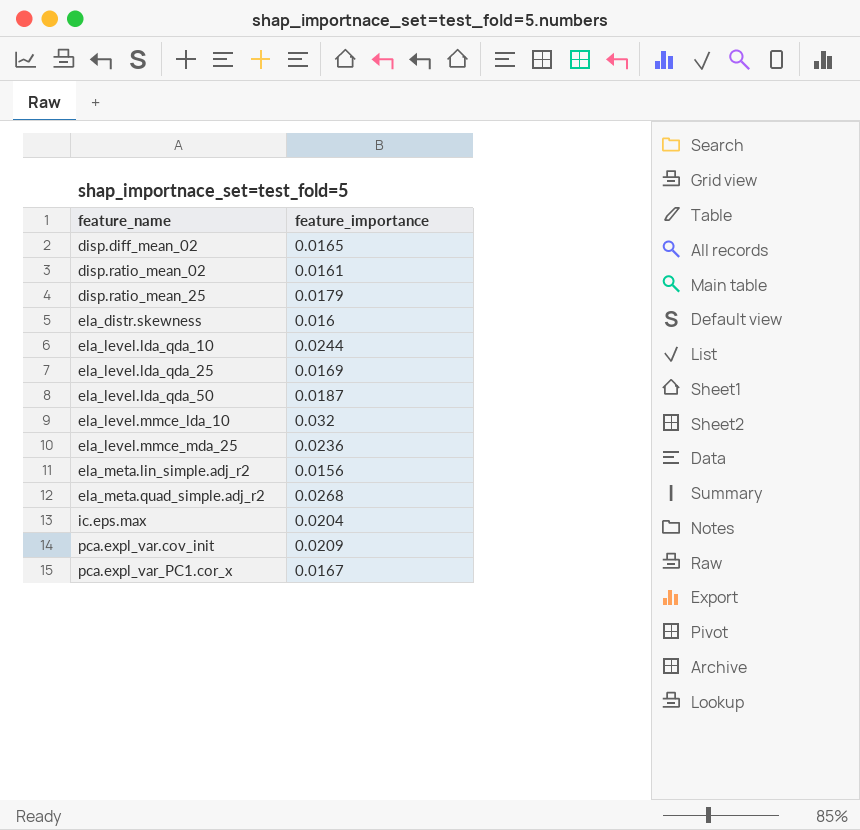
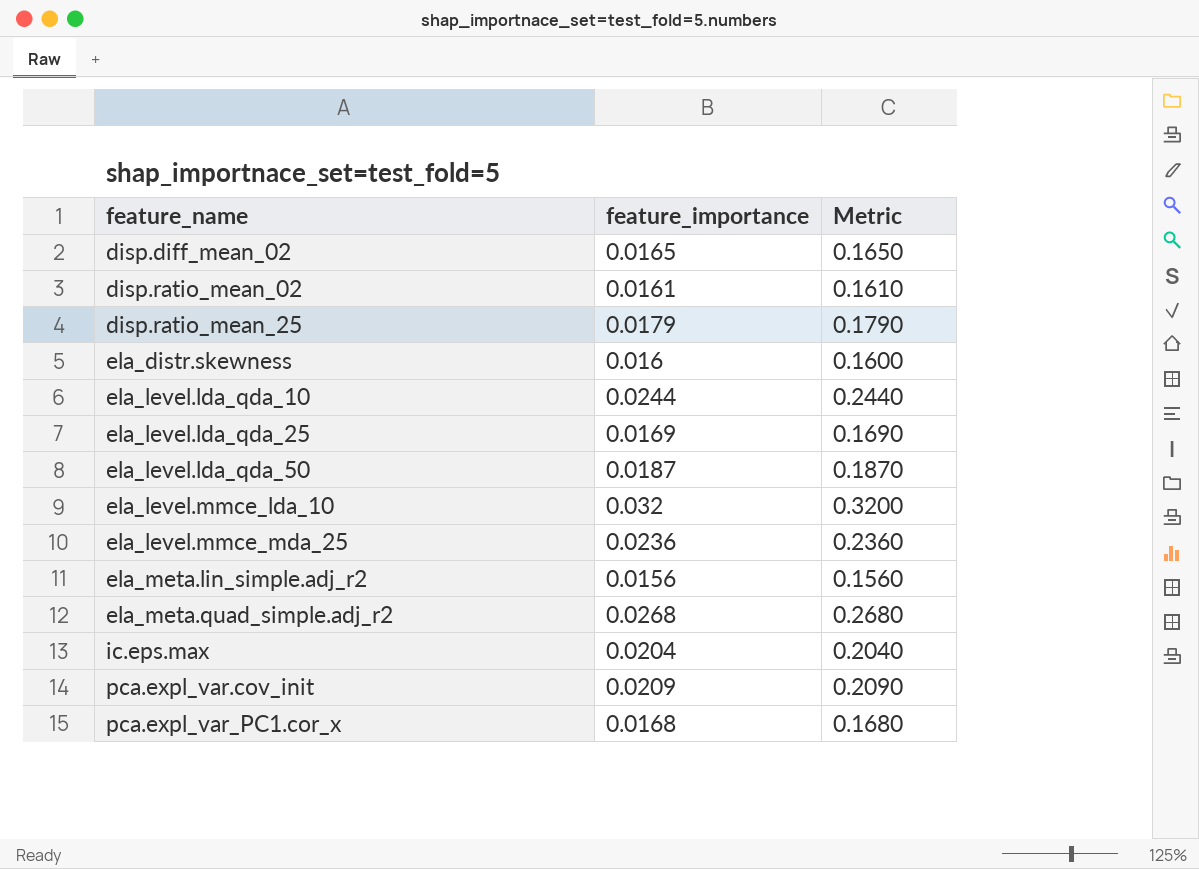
column Metric | formula: none -> [feature_importance] * 10
pca.expl_var_PC1.cor_x | feature_importance: 0.0167 -> 0.0168

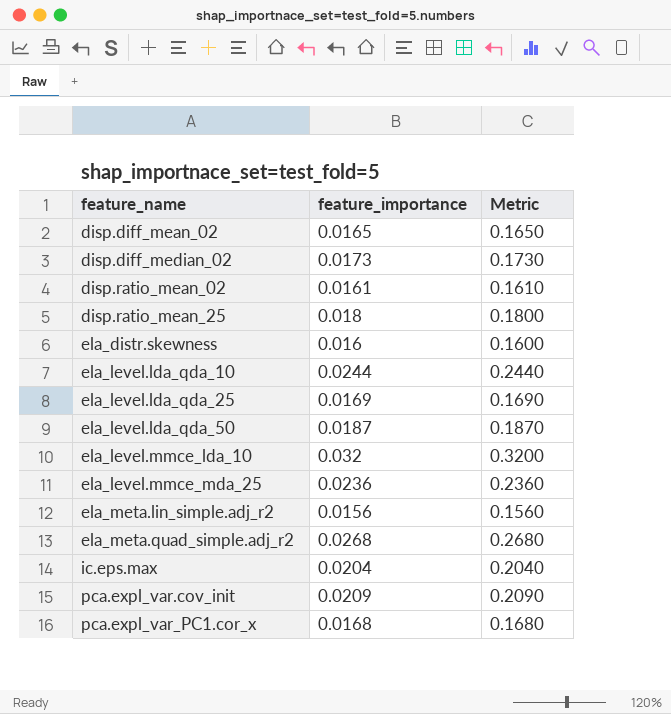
row disp.diff_median_02: none -> 0.0173 | 0.1730
disp.ratio_mean_25 | feature_importance: 0.0179 -> 0.018
disp.ratio_mean_25 | Metric: 0.1790 -> 0.1800

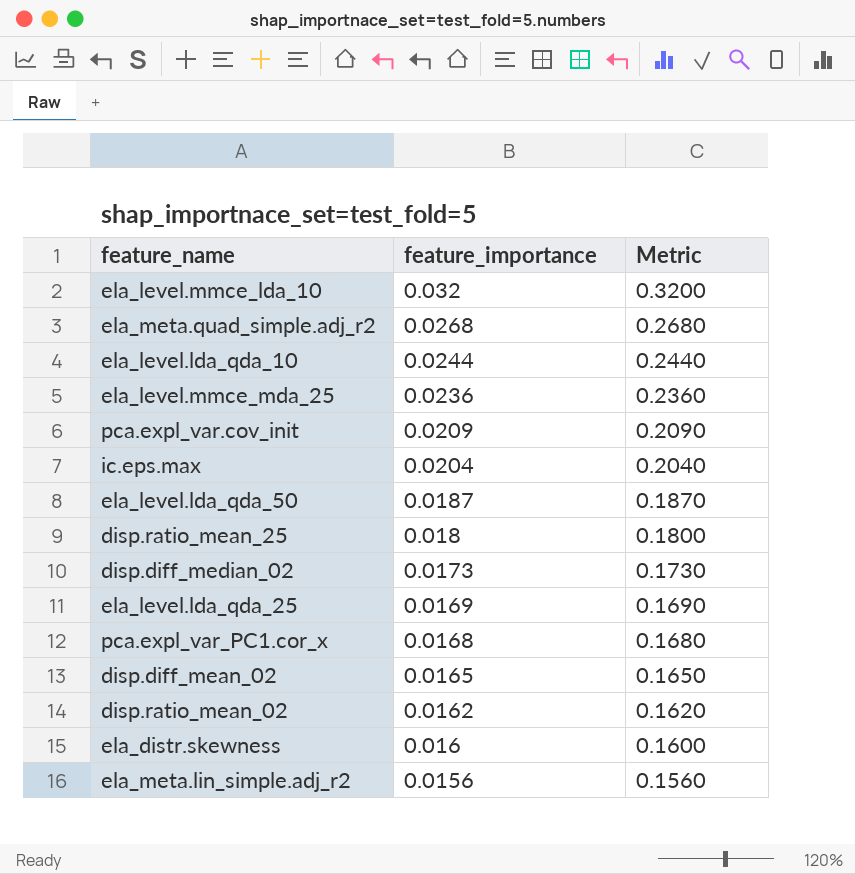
row order: feature_name ascending -> feature_importance descending
disp.ratio_mean_02 | feature_importance: 0.0161 -> 0.0162
disp.ratio_mean_02 | Metric: 0.1610 -> 0.1620

